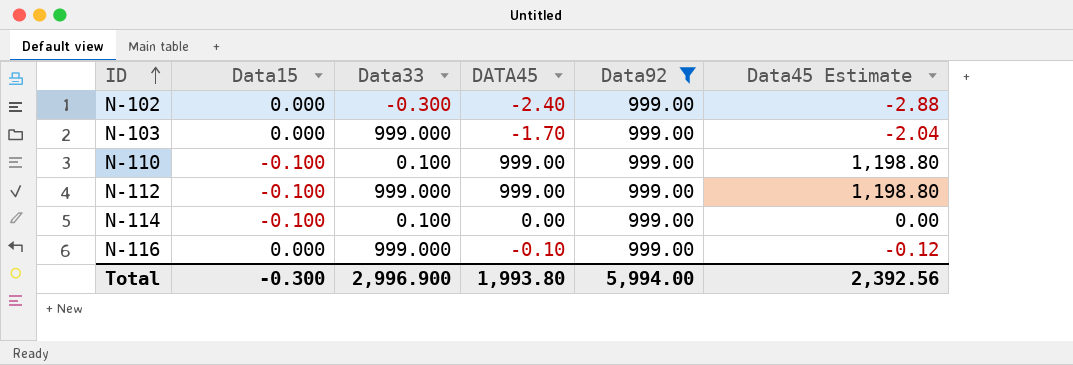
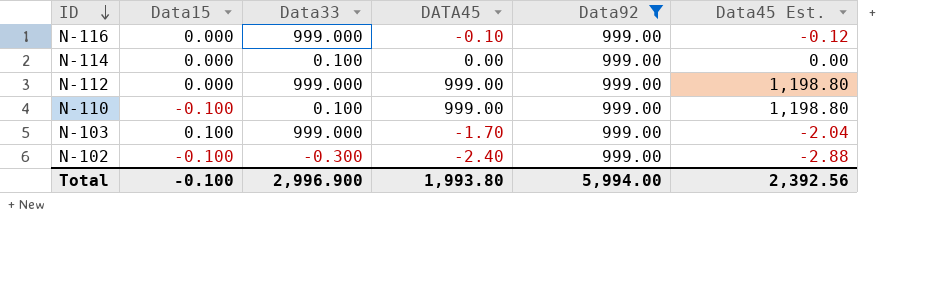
row order: ID ascending -> ID descending
column name: Data45 Estimate -> Data45 Est.
N-114 | Data15: -0.100 -> 0.000
N-112 | Data15: -0.100 -> 0.000
N-103 | Data15: 0.000 -> 0.100
N-102 | Data15: 0.000 -> -0.100
Total | Data15: -0.300 -> -0.100

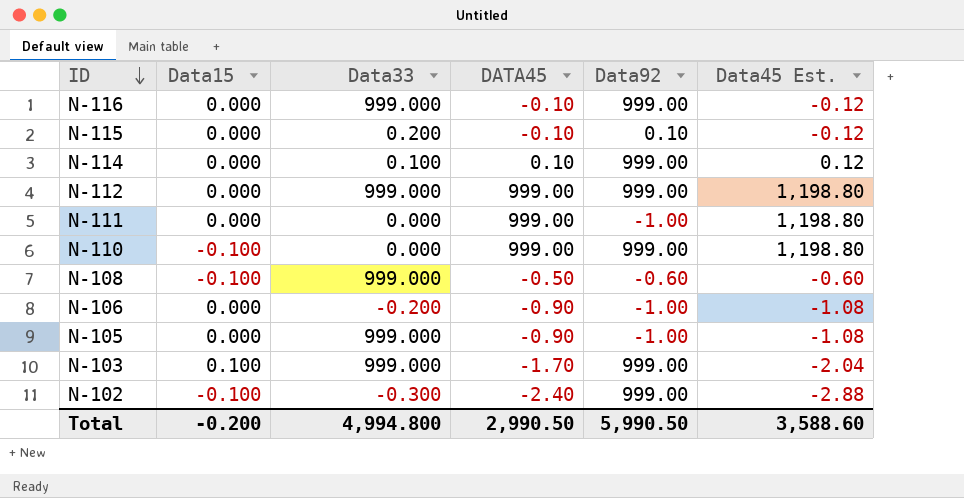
filter: Data92 = 999.00 -> none
N-114 | DATA45: 0.00 -> 0.10
N-114 | Data45 Est.: 0.00 -> 0.12
N-110 | Data33: 0.100 -> 0.000
Total | Data15: -0.100 -> -0.200
Total | Data33: 2,996.900 -> 4,994.800
Total | DATA45: 1,993.80 -> 2,990.50
Total | Data92: 5,994.00 -> 5,990.50
Total | Data45 Est.: 2,392.56 -> 3,588.60

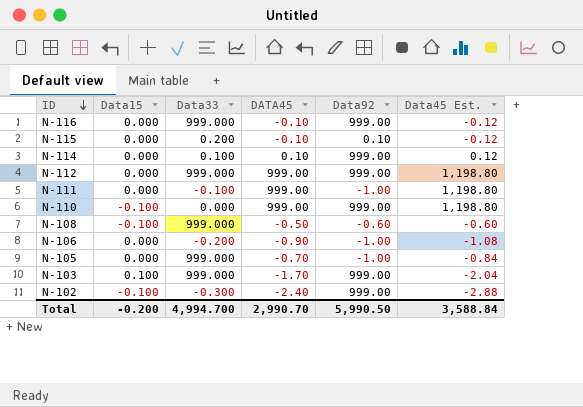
N-111 | Data33: 0.000 -> -0.100
N-105 | DATA45: -0.90 -> -0.70
N-105 | Data45 Est.: -1.08 -> -0.84
Total | Data33: 4,994.800 -> 4,994.700
Total | DATA45: 2,990.50 -> 2,990.70
Total | Data45 Est.: 3,588.60 -> 3,588.84

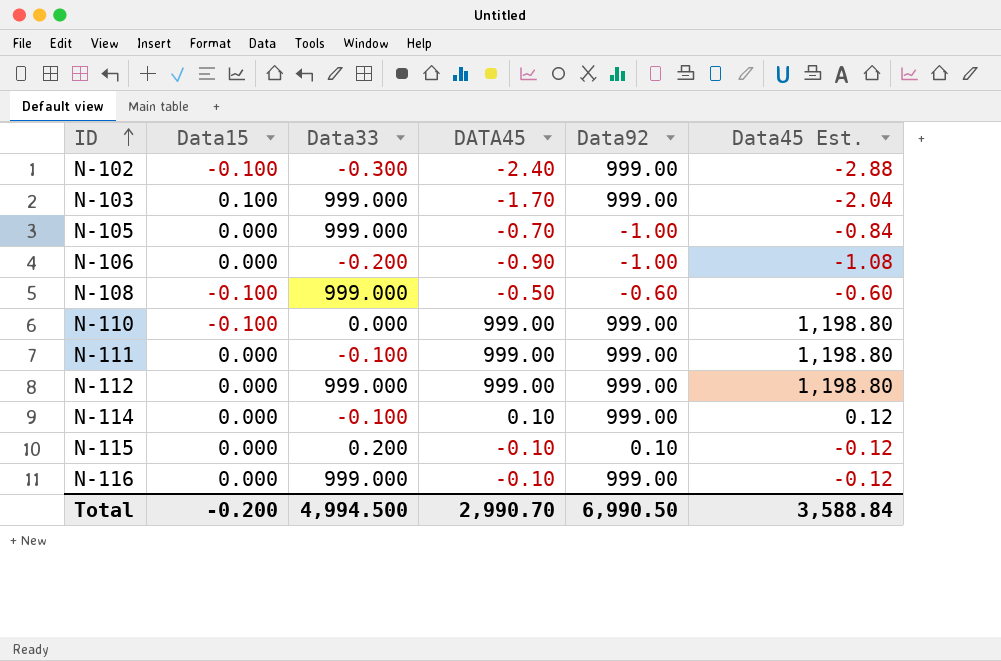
row order: ID descending -> ID ascending
N-111 | Data92: -1.00 -> 999.00
N-114 | Data33: 0.100 -> -0.100
Total | Data33: 4,994.700 -> 4,994.500
Total | Data92: 5,990.50 -> 6,990.50

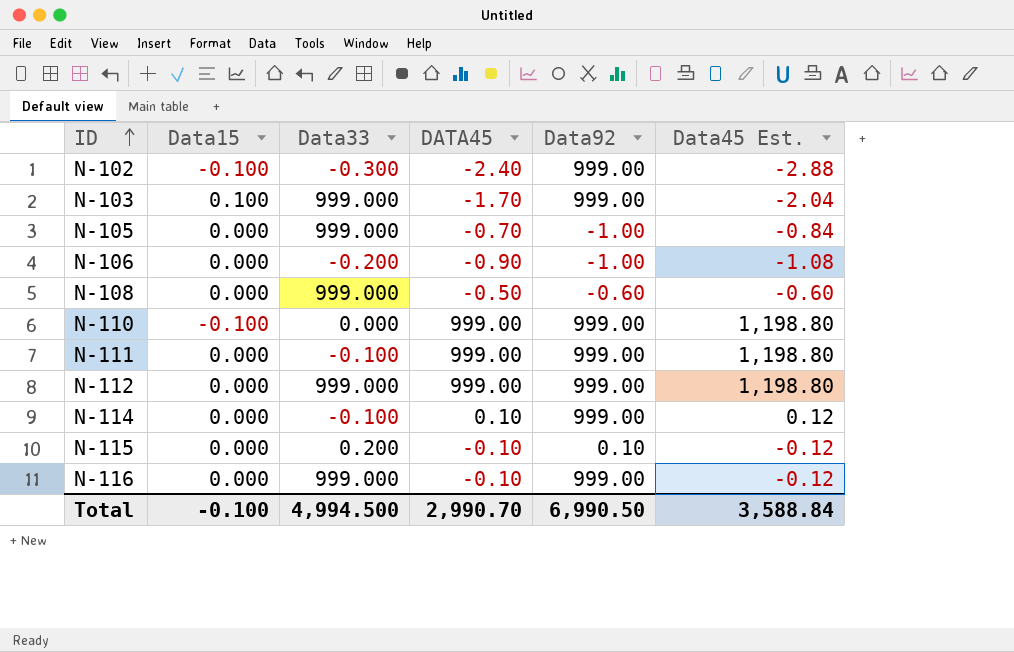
N-108 | Data15: -0.100 -> 0.000
Total | Data15: -0.200 -> -0.100

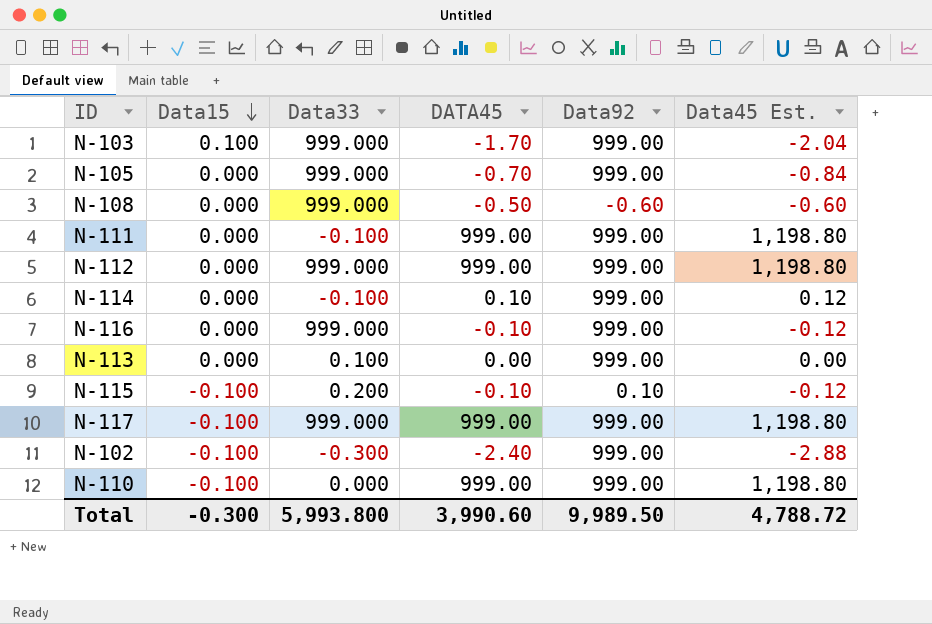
row order: ID ascending -> Data15 descending
row N-106: 0.000 | -0.200 | -0.90 | -1.00 | -1.08 -> none
N-105 | Data92: -1.00 -> 999.00
row N-113: none -> 0.000 | 0.100 | 0.00 | 999.00 | 0.00
N-115 | Data15: 0.000 -> -0.100
row N-117: none -> -0.100 | 999.000 | 999.00 | 999.00 | 1,198.80
Total | Data15: -0.100 -> -0.300
Total | Data33: 4,994.500 -> 5,993.800
Total | DATA45: 2,990.70 -> 3,990.60
Total | Data92: 6,990.50 -> 9,989.50
Total | Data45 Est.: 3,588.84 -> 4,788.72

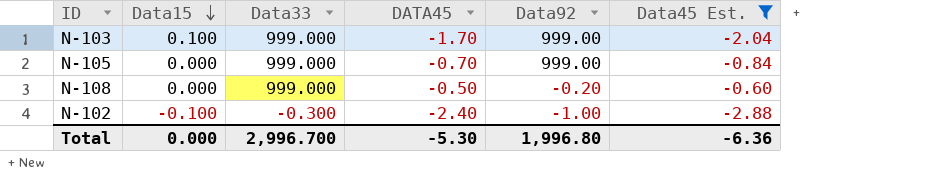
filter: none -> Data45 Est. <= -0.60
N-108 | Data92: -0.60 -> -0.20
N-102 | Data92: 999.00 -> -1.00
Total | Data15: -0.300 -> 0.000
Total | Data33: 5,993.800 -> 2,996.700
Total | DATA45: 3,990.60 -> -5.30
Total | Data92: 9,989.50 -> 1,996.80
Total | Data45 Est.: 4,788.72 -> -6.36

